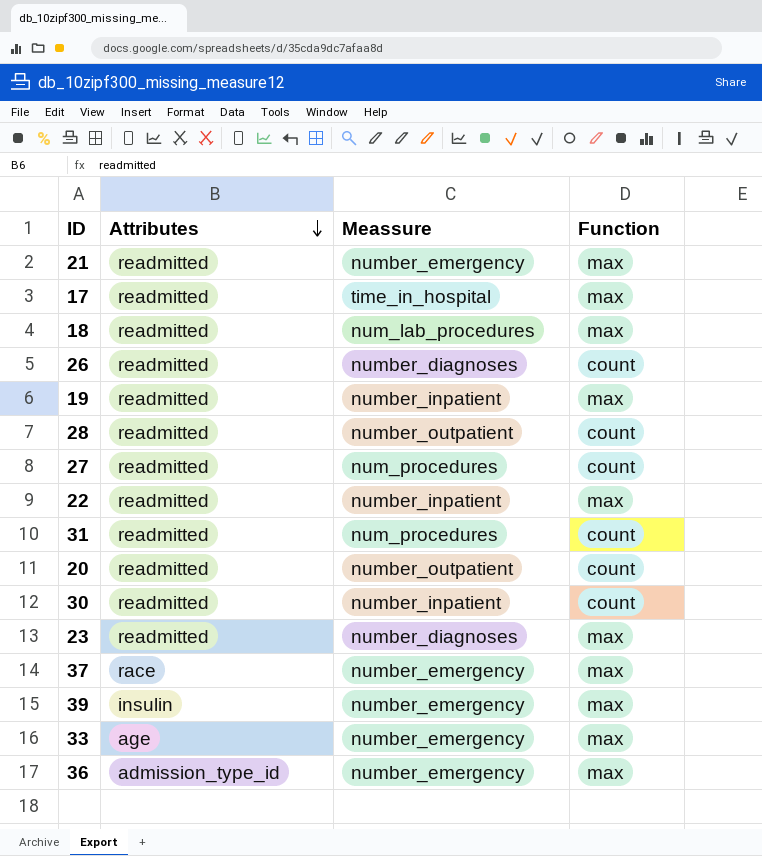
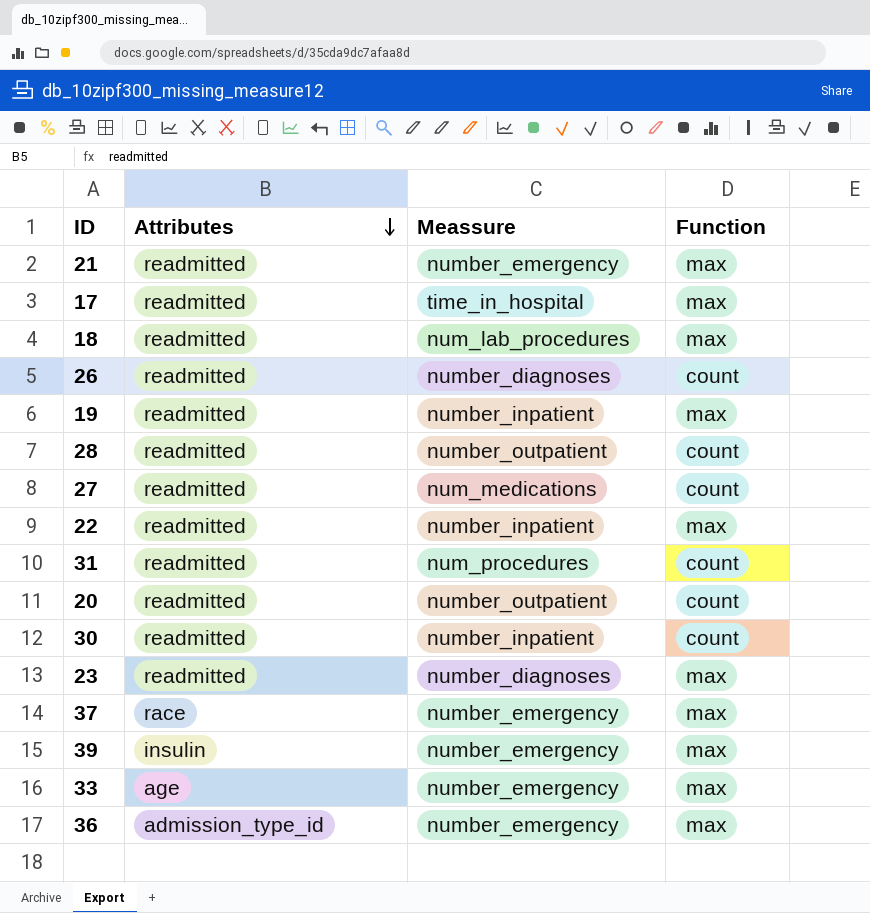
27 | Meassure: num_procedures -> num_medications

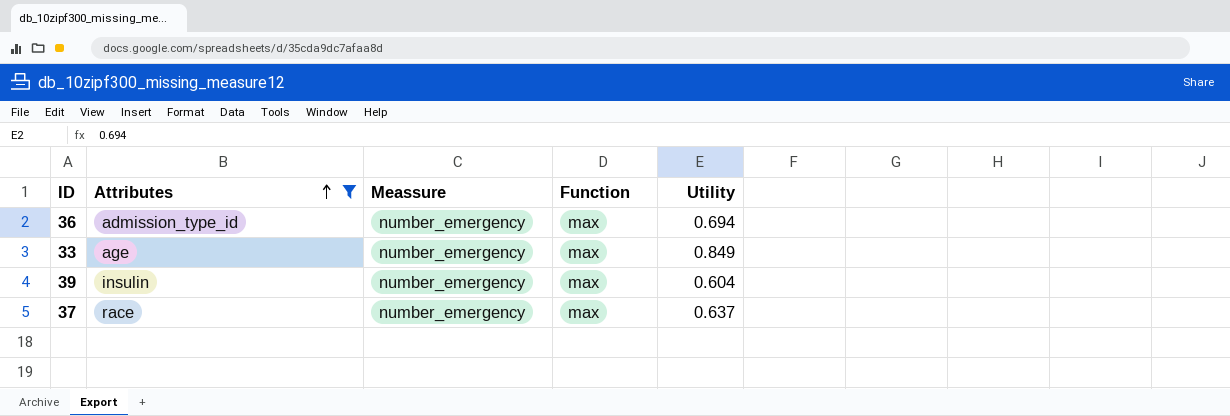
filter: none -> Attributes != readmitted
row order: Attributes descending -> Attributes ascending
column Utility | position: none -> 5

